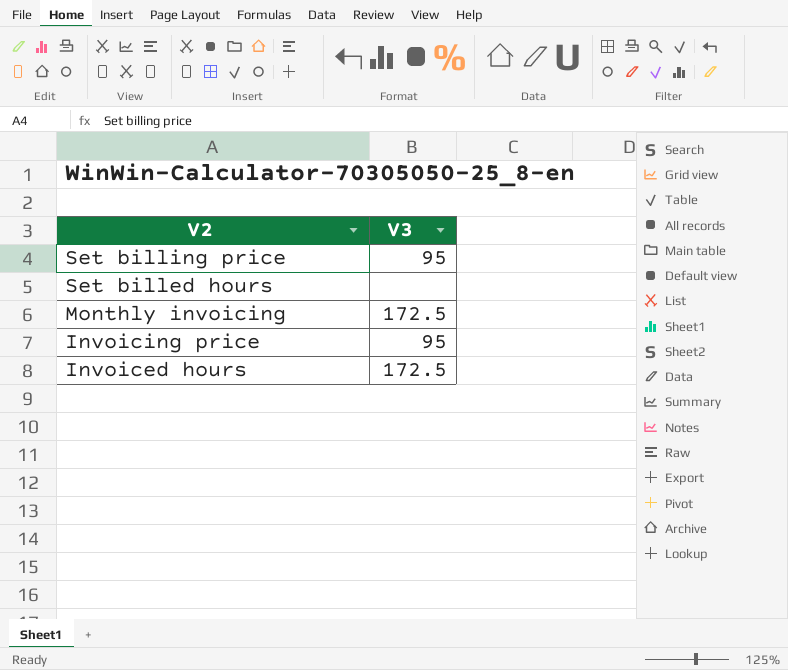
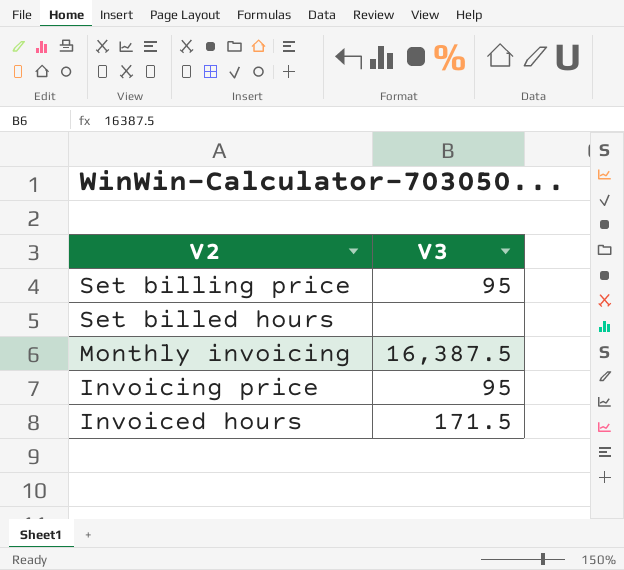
Monthly invoicing | V3: 172.5 -> 16,387.5
Invoiced hours | V3: 172.5 -> 171.5

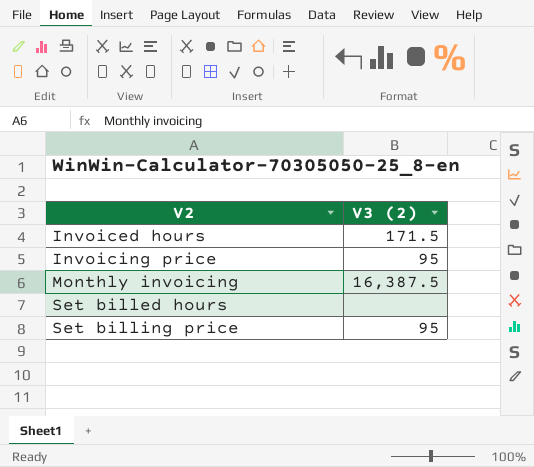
row order: V2 descending -> V2 ascending
column name: V3 -> V3 (2)

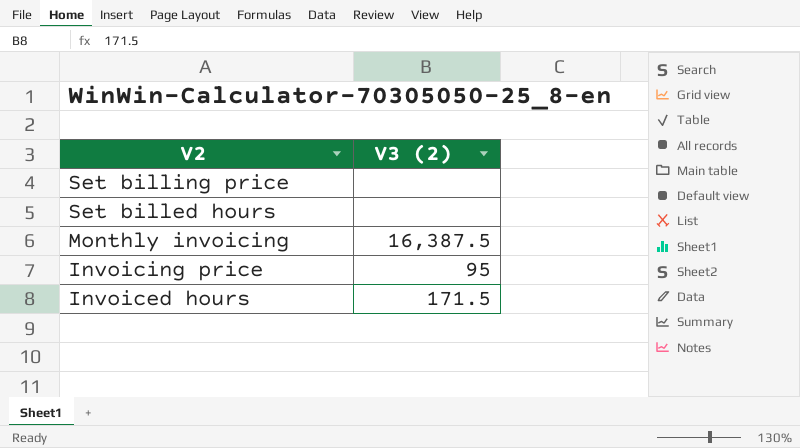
row order: V2 ascending -> V2 descending
Set billing price | V3 (2): 95 -> none

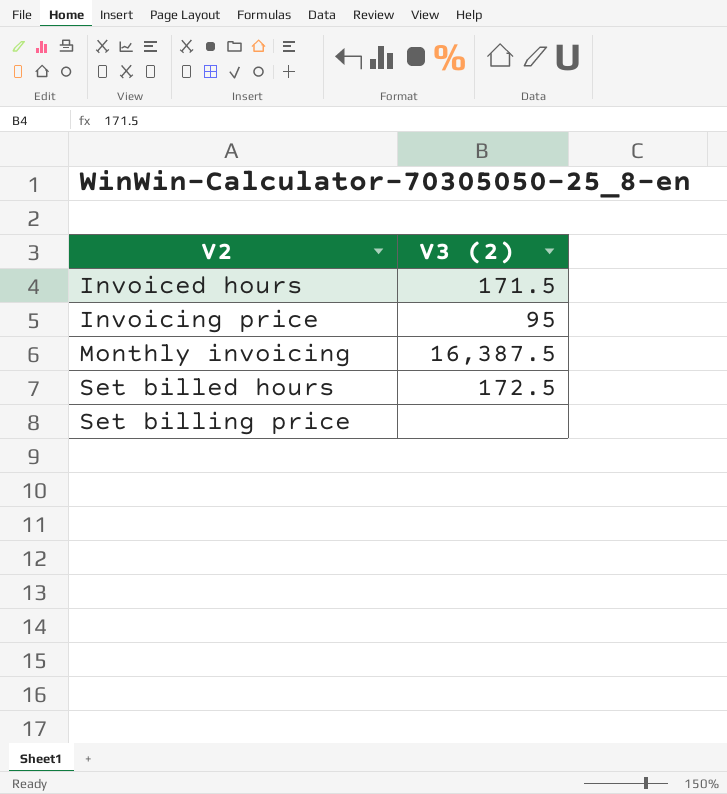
row order: V2 descending -> V2 ascending
Set billed hours | V3 (2): none -> 172.5

